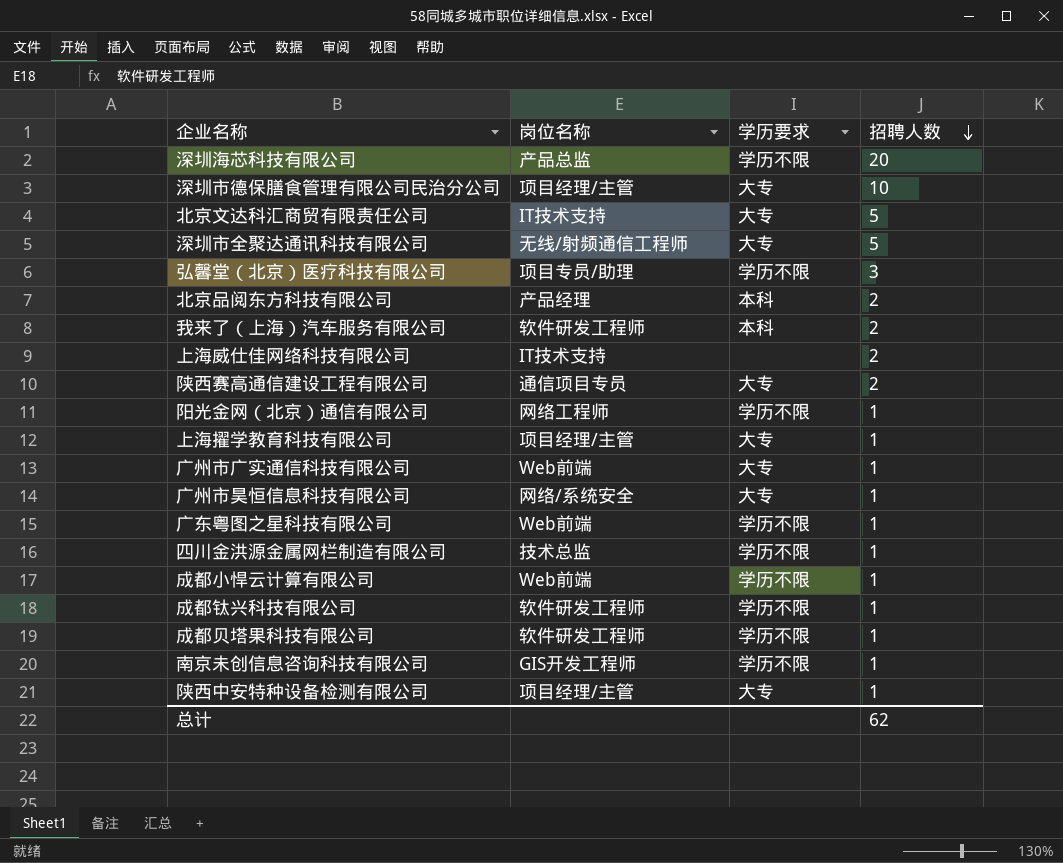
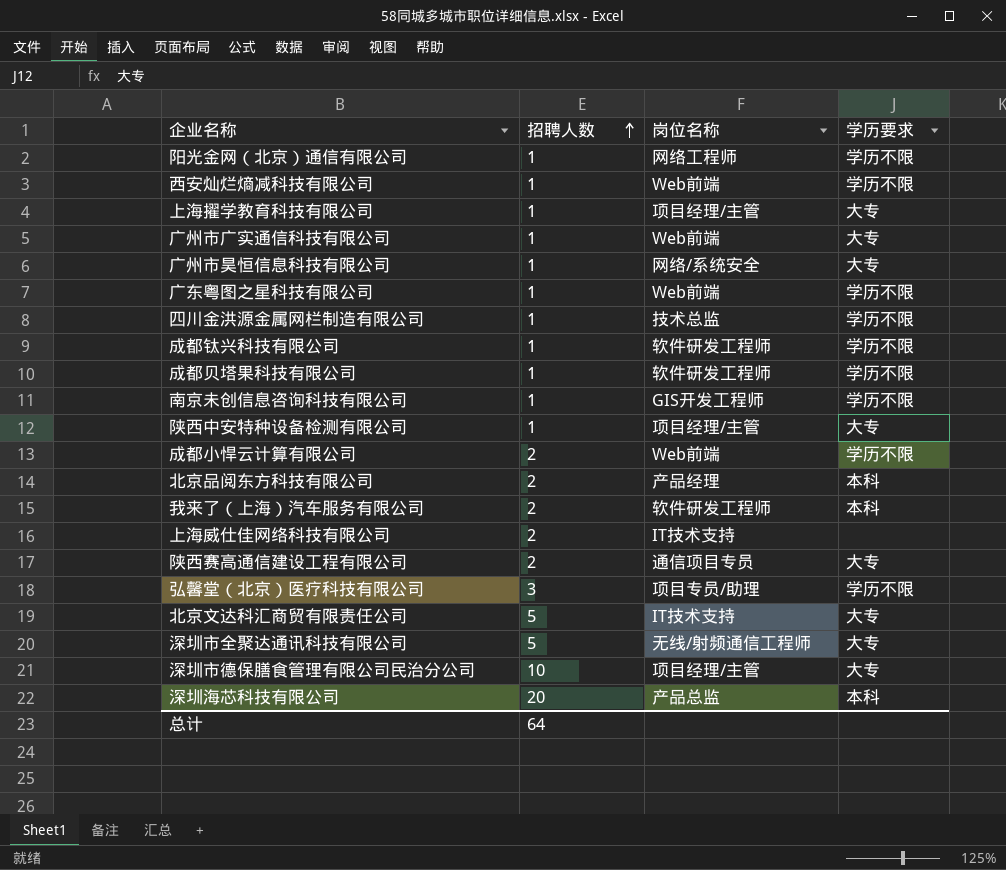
row order: 招聘人数 descending -> 招聘人数 ascending
column 招聘人数 | position: 4 -> 2
row 西安灿烂熵减科技有限公司: none -> 1 | Web前端 | 学历不限
成都小悍云计算有限公司 | 招聘人数: 1 -> 2
深圳海芯科技有限公司 | 学历要求: 学历不限 -> 本科
总计 | 招聘人数: 62 -> 64

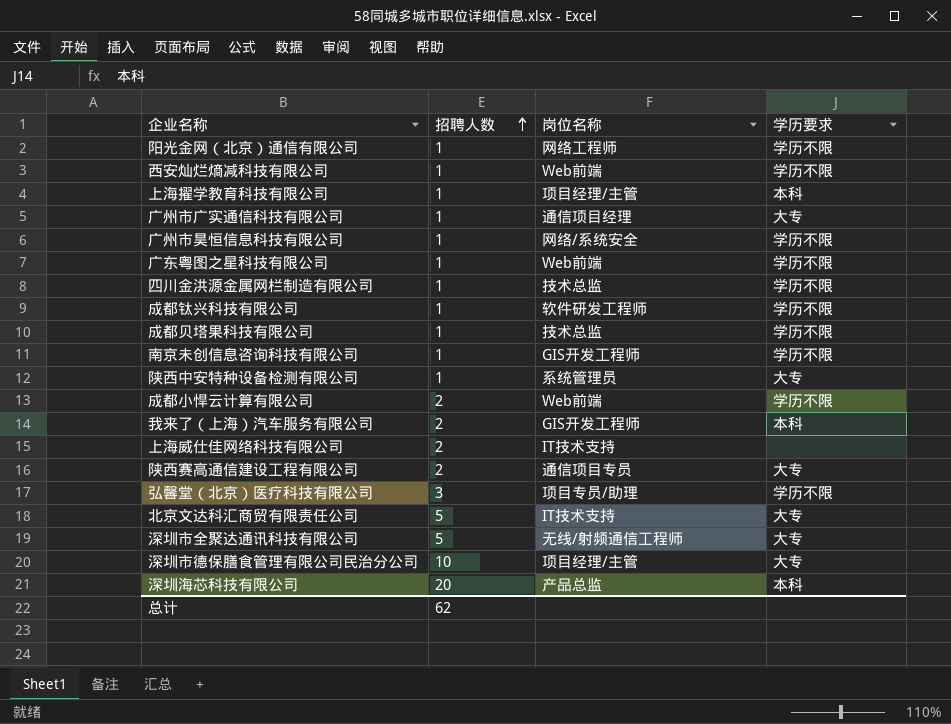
row 北京品阅东方科技有限公司: 2 | 产品经理 | 本科 -> none
上海擢学教育科技有限公司 | 学历要求: 大专 -> 本科
广州市广实通信科技有限公司 | 岗位名称: Web前端 -> 通信项目经理
广州市昊恒信息科技有限公司 | 学历要求: 大专 -> 学历不限
成都贝塔果科技有限公司 | 岗位名称: 软件研发工程师 -> 技术总监
陕西中安特种设备检测有限公司 | 岗位名称: 项目经理/主管 -> 系统管理员
我来了（上海）汽车服务有限公司 | 岗位名称: 软件研发工程师 -> GIS开发工程师
总计 | 招聘人数: 64 -> 62

